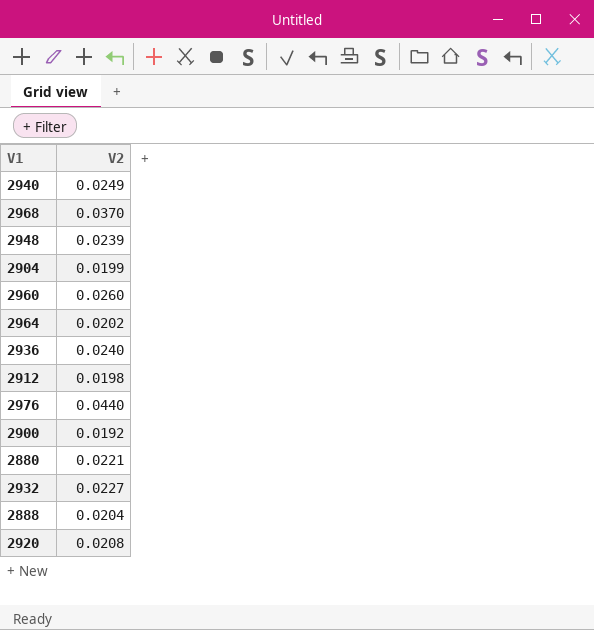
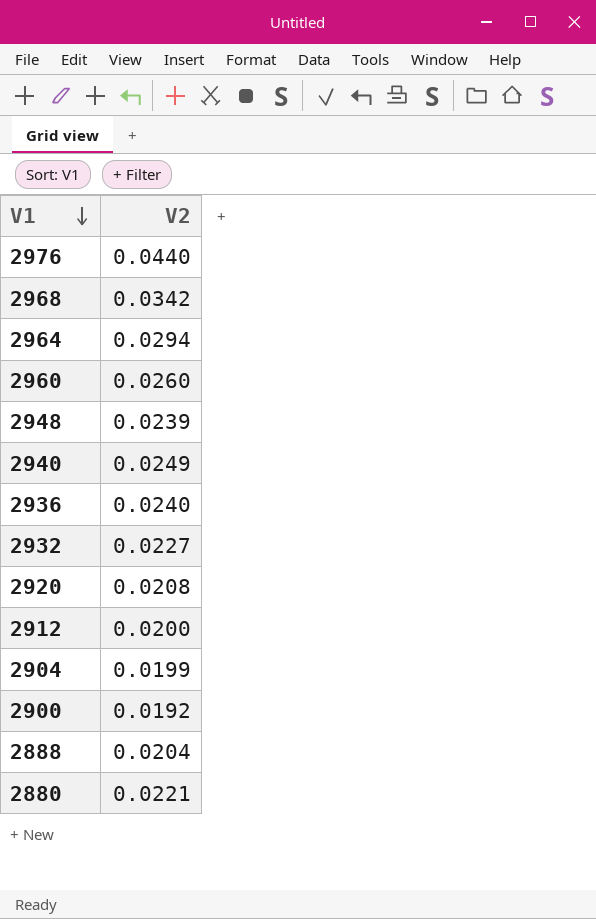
row order: none -> V1 descending
2968 | V2: 0.0370 -> 0.0342
2964 | V2: 0.0202 -> 0.0294
2912 | V2: 0.0198 -> 0.0200

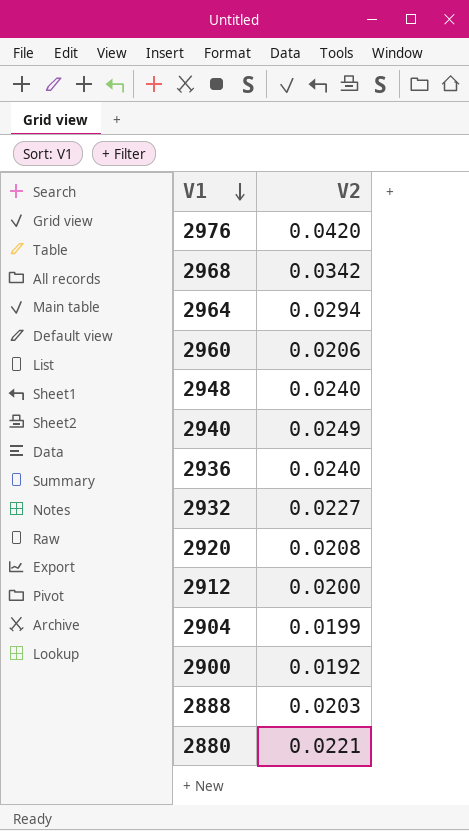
2976 | V2: 0.0440 -> 0.0420
2960 | V2: 0.0260 -> 0.0206
2948 | V2: 0.0239 -> 0.0240
2888 | V2: 0.0204 -> 0.0203

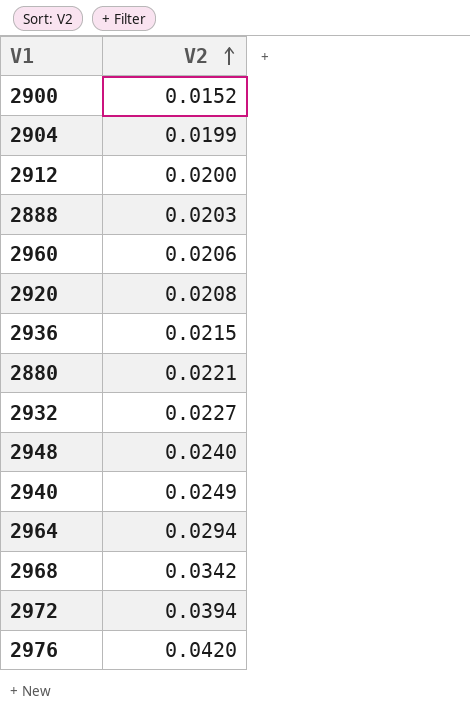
row order: V1 descending -> V2 ascending
2900 | V2: 0.0192 -> 0.0152
2936 | V2: 0.0240 -> 0.0215
row 2972: none -> 0.0394

